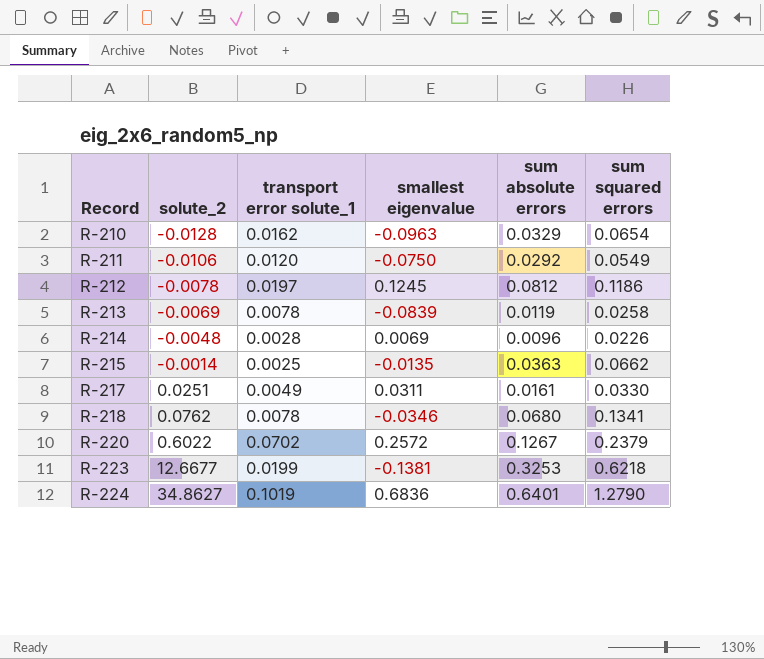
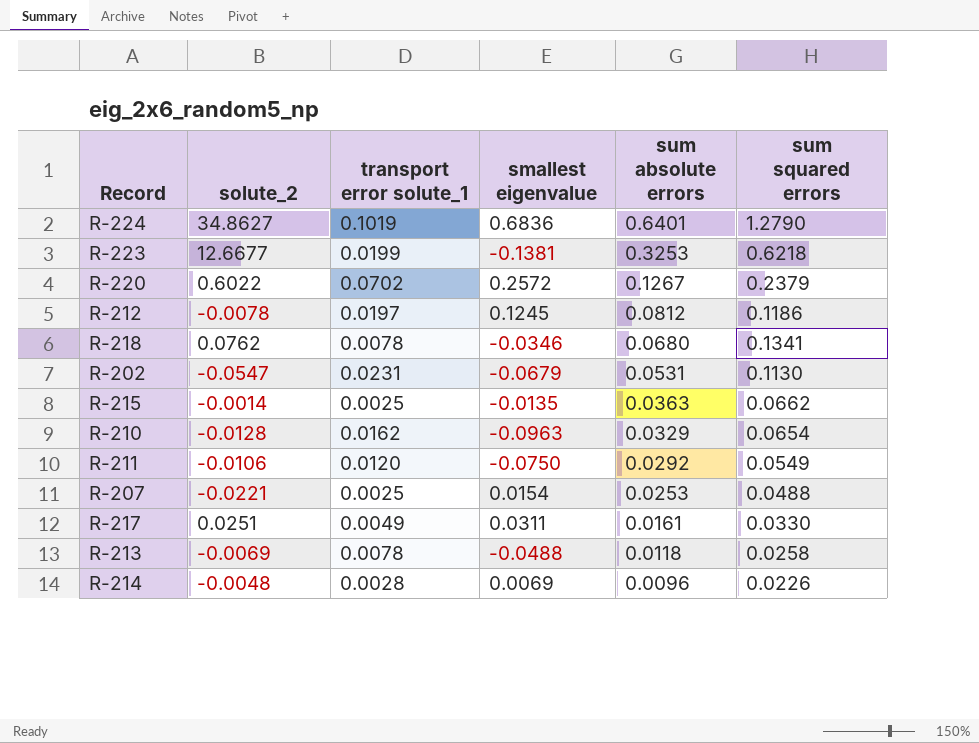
row order: Record ascending -> sum absolute errors descending
row R-202: none -> -0.0547 | 0.0231 | -0.0679 | 0.0531 | 0.1130
row R-207: none -> -0.0221 | 0.0025 | 0.0154 | 0.0253 | 0.0488
R-213 | smallest eigenvalue: -0.0839 -> -0.0488
R-213 | sum absolute errors: 0.0119 -> 0.0118

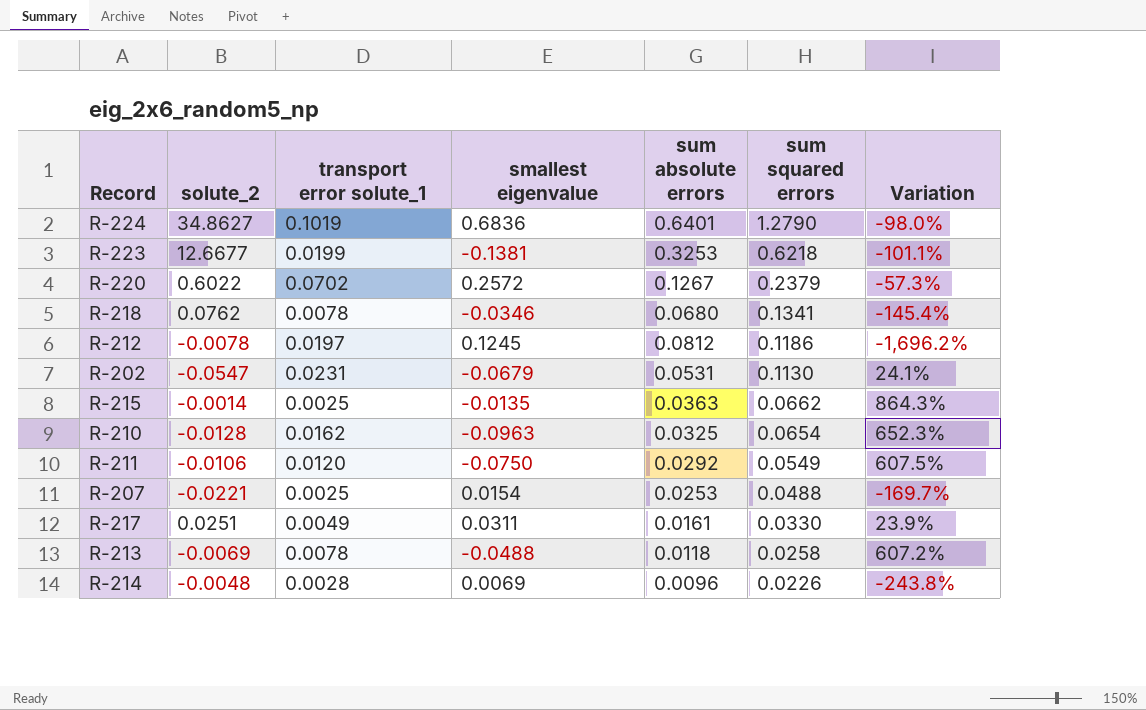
row order: sum absolute errors descending -> sum squared errors descending
column Variation | formula: none -> ([smallest eigenvalue] - [solute_2]) / [solute_2]
R-210 | sum absolute errors: 0.0329 -> 0.0325

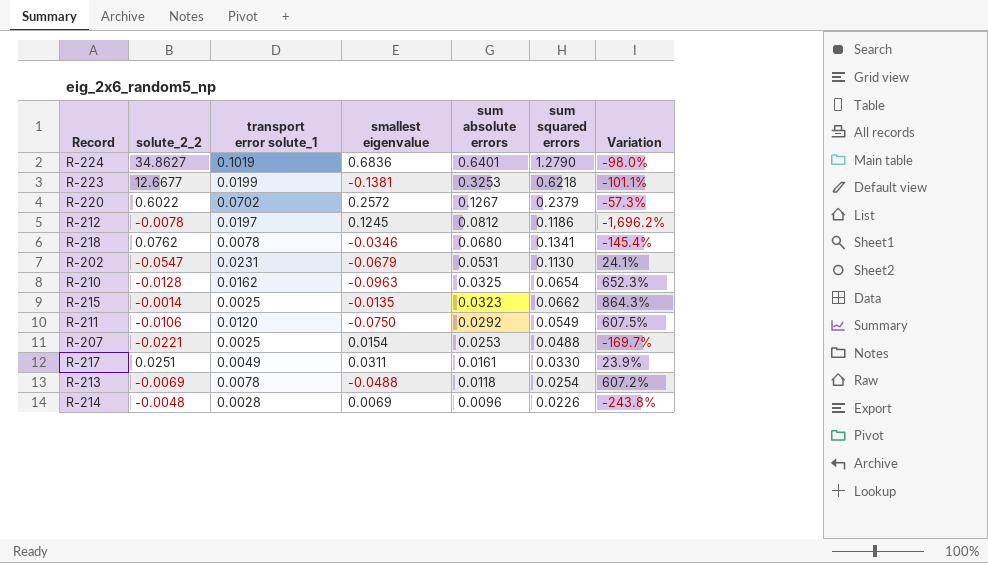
row order: sum squared errors descending -> sum absolute errors descending
column name: solute_2 -> solute_2_2
R-215 | sum absolute errors: 0.0363 -> 0.0323
R-213 | sum squared errors: 0.0258 -> 0.0254

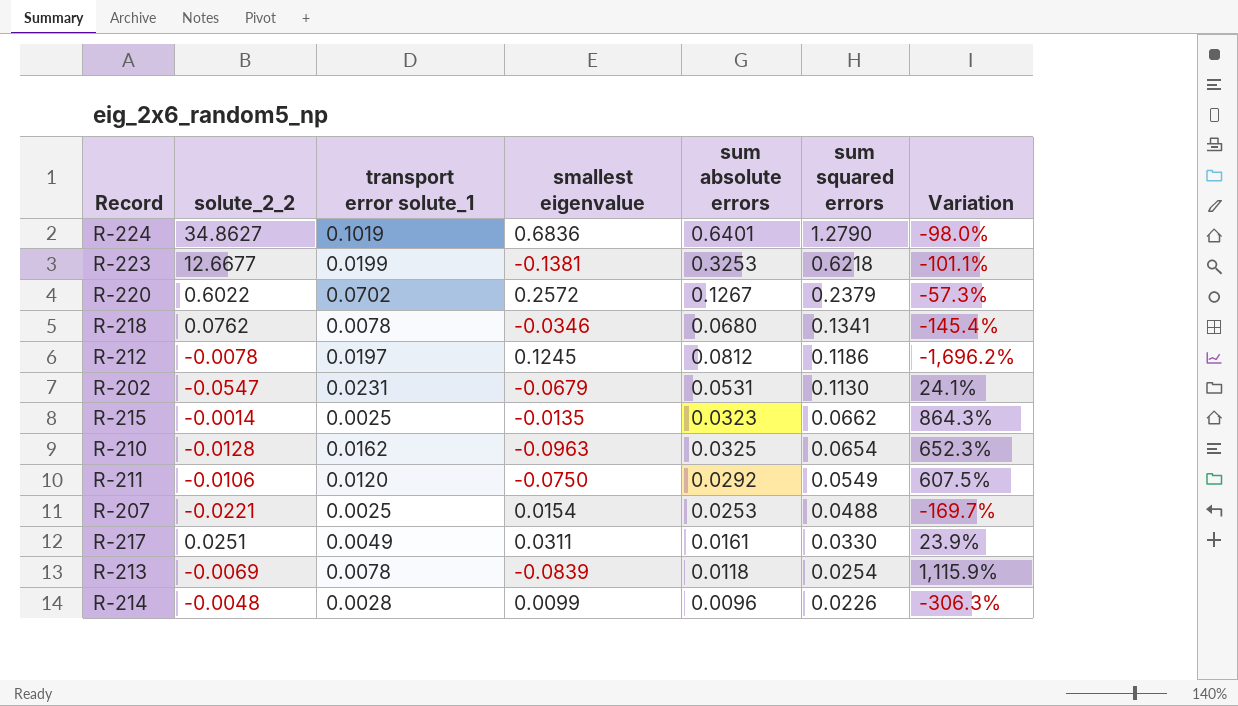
row order: sum absolute errors descending -> sum squared errors descending
R-213 | smallest eigenvalue: -0.0488 -> -0.0839
R-213 | Variation: 607.2% -> 1,115.9%
R-214 | smallest eigenvalue: 0.0069 -> 0.0099
R-214 | Variation: -243.8% -> -306.3%

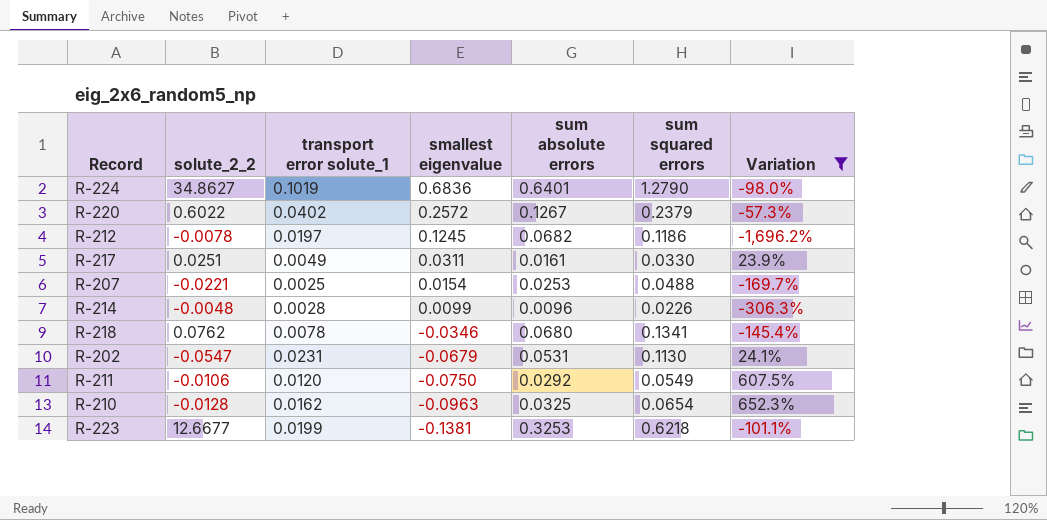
filter: none -> Variation <= 652.3%
row order: sum squared errors descending -> smallest eigenvalue descending
R-220 | transport error solute_1: 0.0702 -> 0.0402
R-212 | sum absolute errors: 0.0812 -> 0.0682

